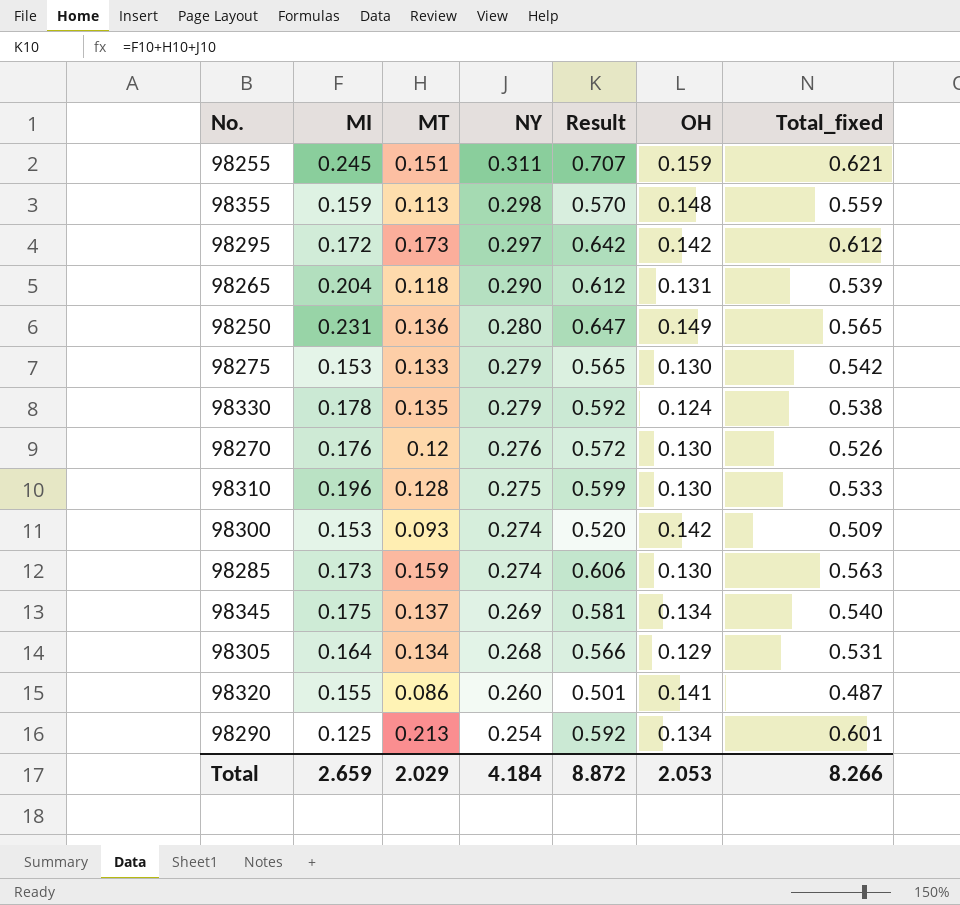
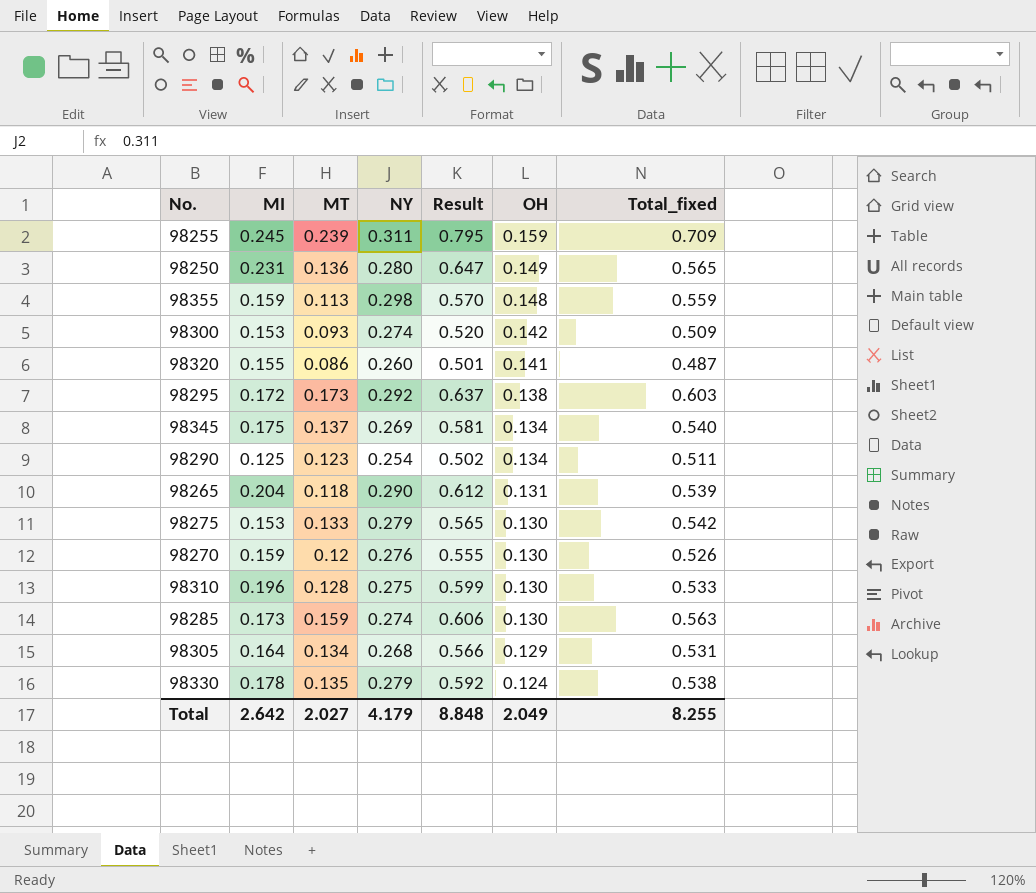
row order: NY descending -> OH descending
98255 | MT: 0.151 -> 0.239
98255 | Result: 0.707 -> 0.795
98255 | Total_fixed: 0.621 -> 0.709
98295 | NY: 0.297 -> 0.292
98295 | Result: 0.642 -> 0.637
98295 | OH: 0.142 -> 0.138
98295 | Total_fixed: 0.612 -> 0.603
98290 | MT: 0.213 -> 0.123
98290 | Result: 0.592 -> 0.502
98290 | Total_fixed: 0.601 -> 0.511
98270 | MI: 0.176 -> 0.159
98270 | Result: 0.572 -> 0.555
Total | MI: 2.659 -> 2.642
Total | MT: 2.029 -> 2.027
Total | NY: 4.184 -> 4.179
Total | Result: 8.872 -> 8.848
Total | OH: 2.053 -> 2.049
Total | Total_fixed: 8.266 -> 8.255

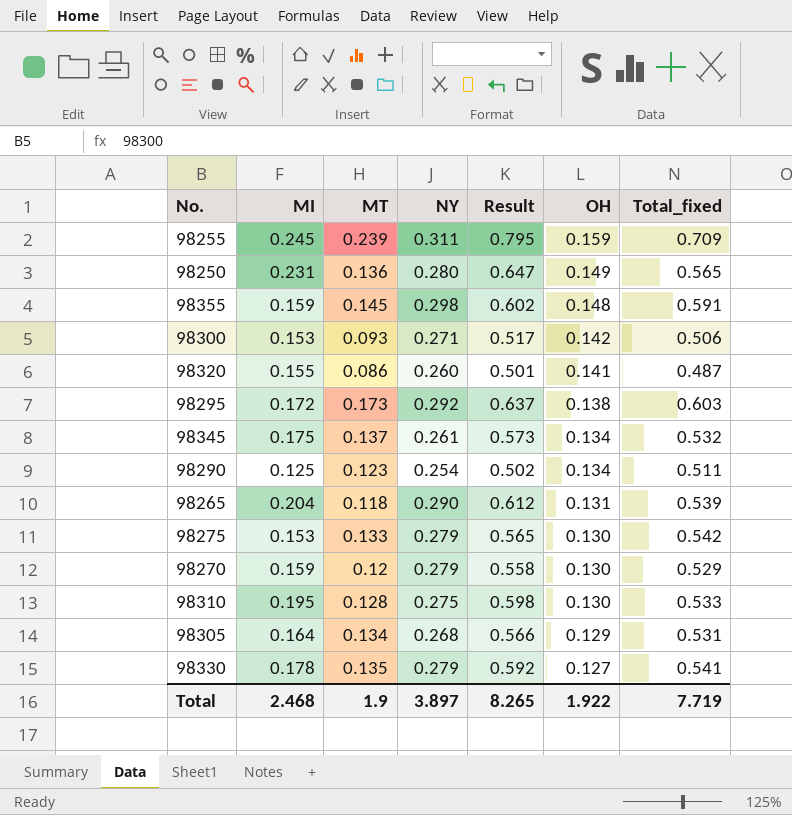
row 98285: 0.173 | 0.159 | 0.274 | 0.606 | 0.130 | 0.563 -> none
98355 | MT: 0.113 -> 0.145
98355 | Result: 0.570 -> 0.602
98355 | Total_fixed: 0.559 -> 0.591
98300 | NY: 0.274 -> 0.271
98300 | Result: 0.520 -> 0.517
98300 | Total_fixed: 0.509 -> 0.506
98345 | NY: 0.269 -> 0.261
98345 | Result: 0.581 -> 0.573
98345 | Total_fixed: 0.540 -> 0.532
98270 | NY: 0.276 -> 0.279
98270 | Result: 0.555 -> 0.558
98270 | Total_fixed: 0.526 -> 0.529
98310 | MI: 0.196 -> 0.195
98310 | Result: 0.599 -> 0.598
98330 | OH: 0.124 -> 0.127
98330 | Total_fixed: 0.538 -> 0.541
Total | MI: 2.642 -> 2.468
Total | MT: 2.027 -> 1.9
Total | NY: 4.179 -> 3.897
Total | Result: 8.848 -> 8.265
Total | OH: 2.049 -> 1.922
Total | Total_fixed: 8.255 -> 7.719

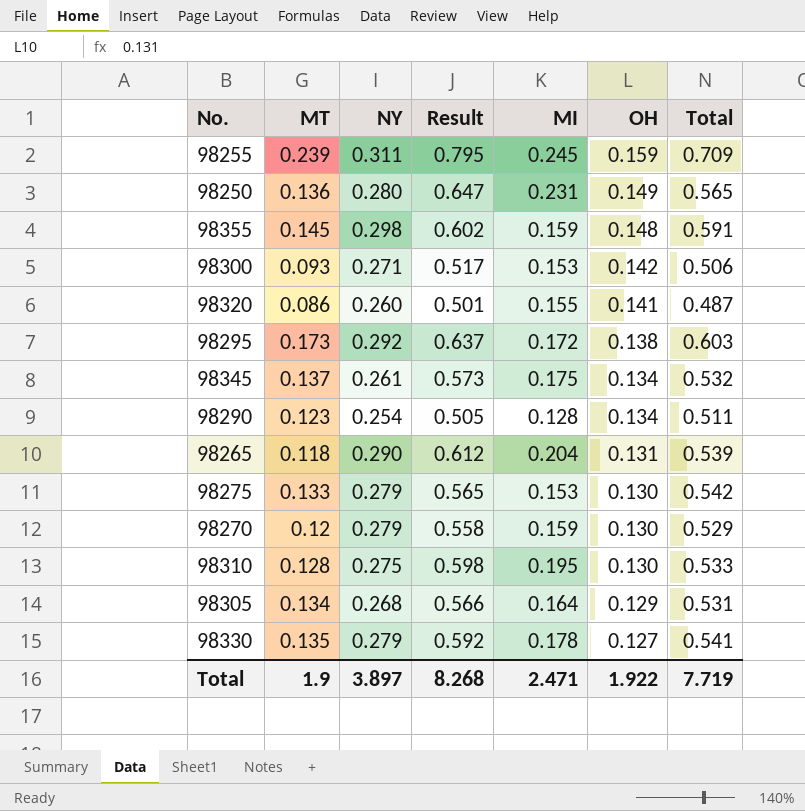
column MI | position: 2 -> 5
column name: Total_fixed -> Total
98290 | Result: 0.502 -> 0.505
98290 | MI: 0.125 -> 0.128
Total | Result: 8.265 -> 8.268
Total | MI: 2.468 -> 2.471

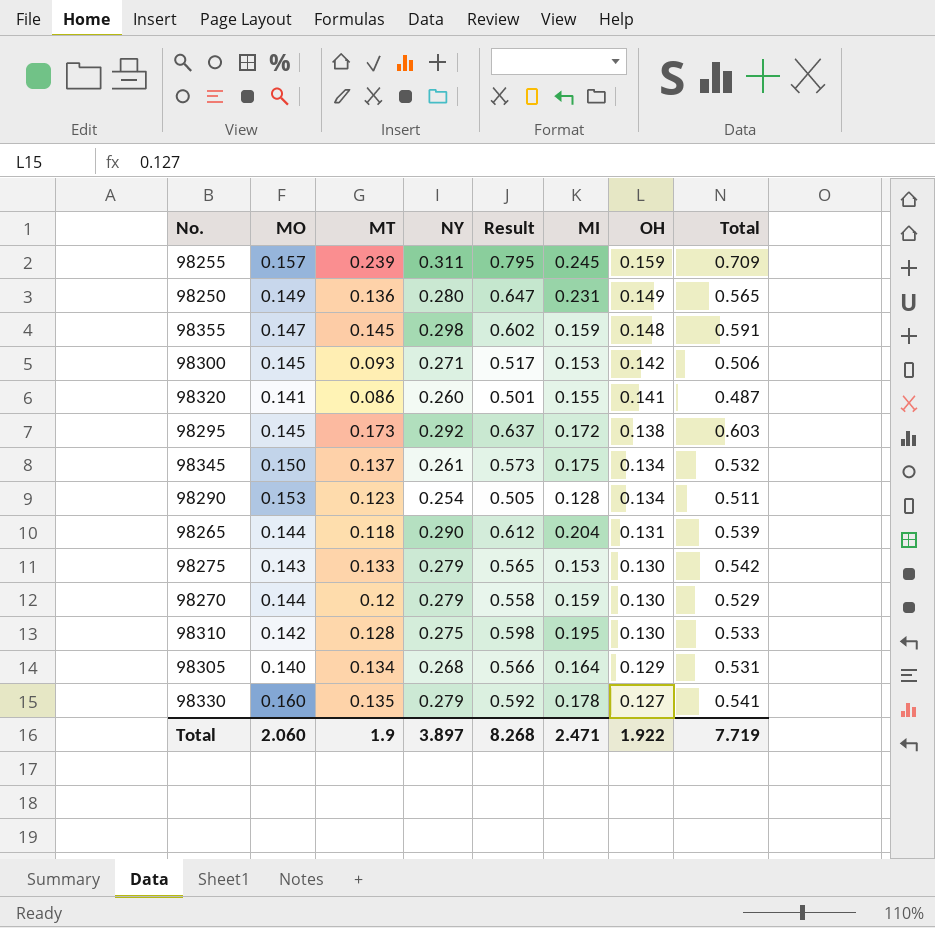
column MO | position: none -> 2

